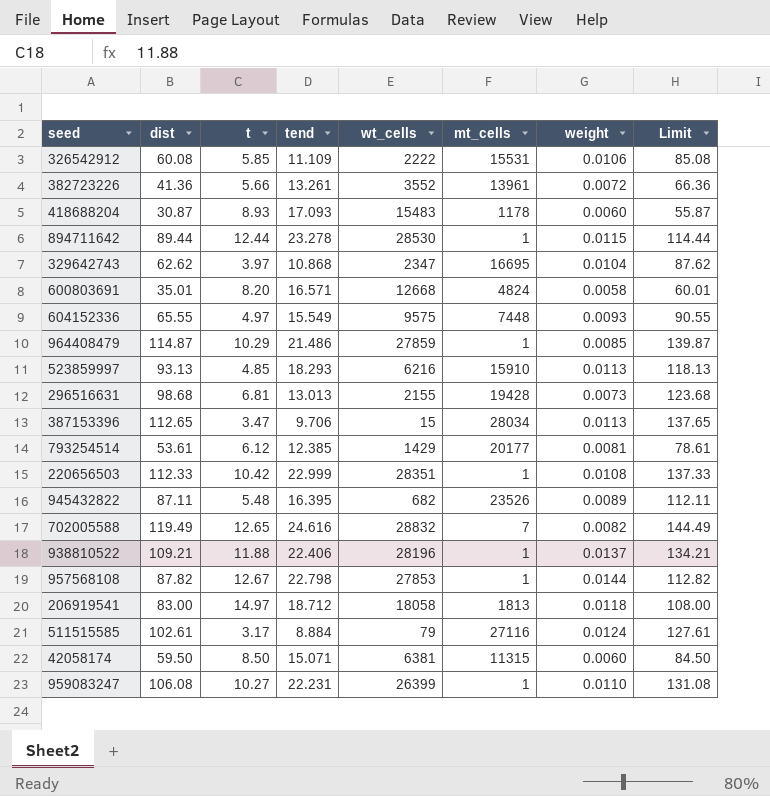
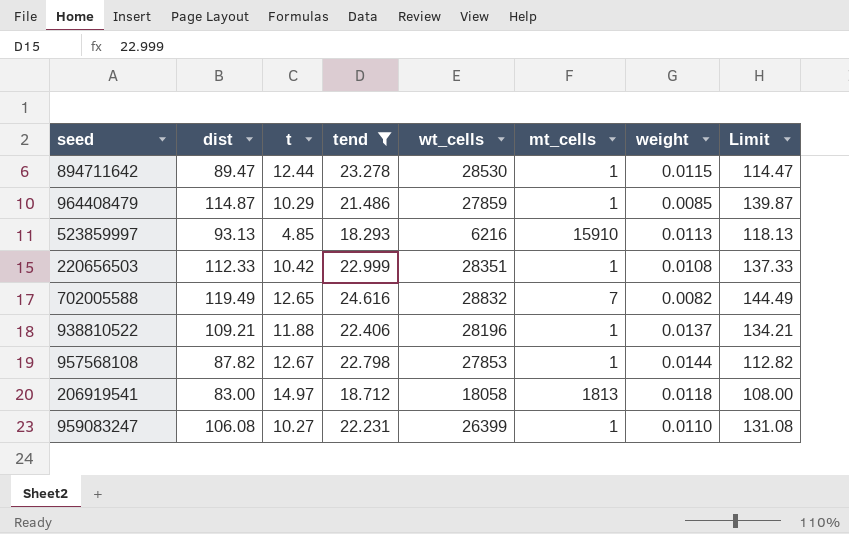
filter: none -> tend >= 18.293
894711642 | dist: 89.44 -> 89.47
894711642 | Limit: 114.44 -> 114.47

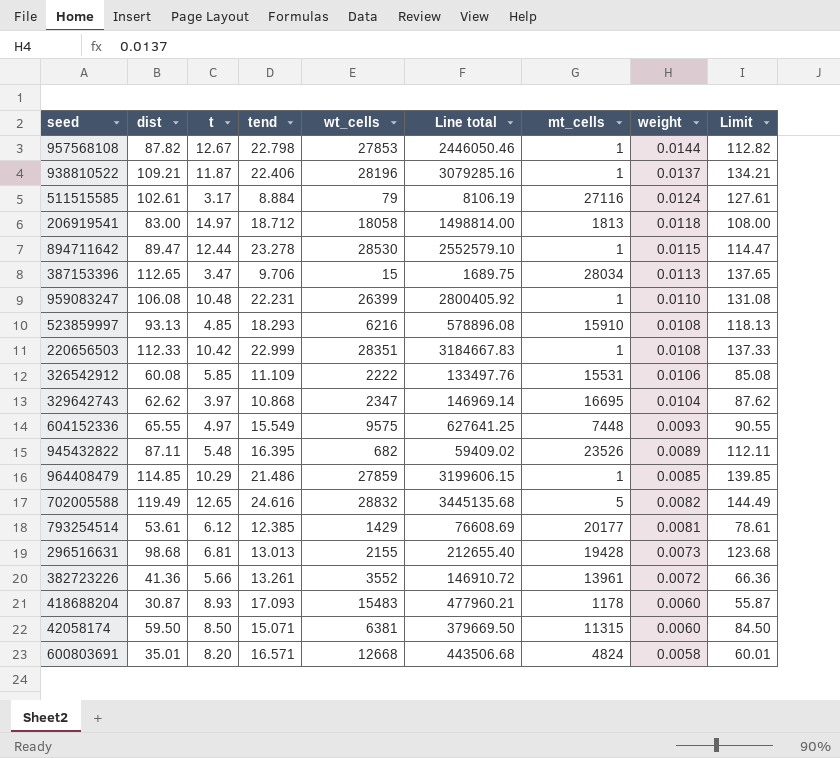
filter: tend >= 18.293 -> none
row order: none -> weight descending
column Line total | formula: none -> [dist] * [wt_cells]
938810522 | t: 11.88 -> 11.87
959083247 | t: 10.27 -> 10.48
523859997 | weight: 0.0113 -> 0.0108
964408479 | dist: 114.87 -> 114.85
964408479 | Limit: 139.87 -> 139.85
702005588 | mt_cells: 7 -> 5

